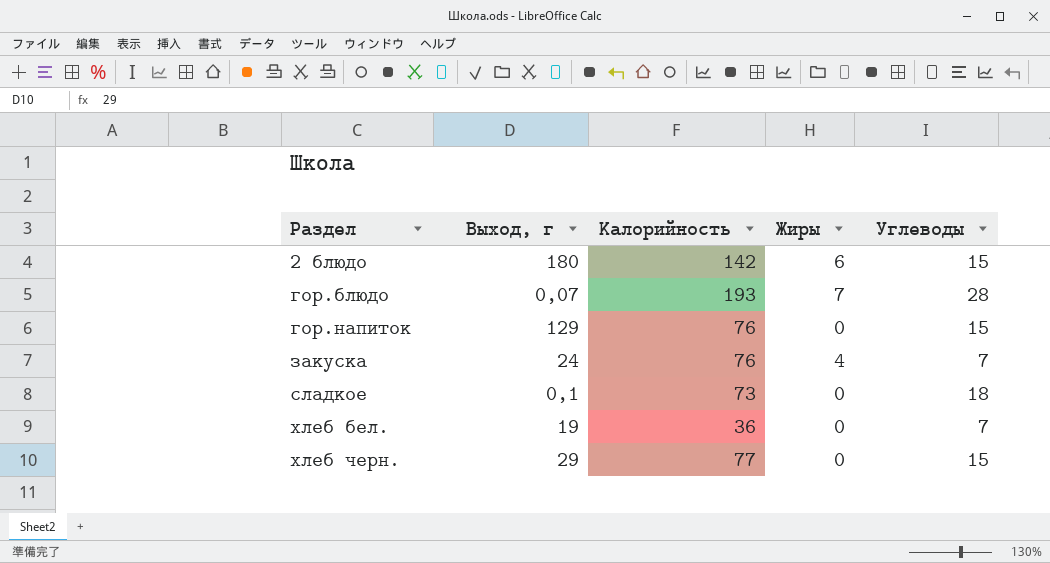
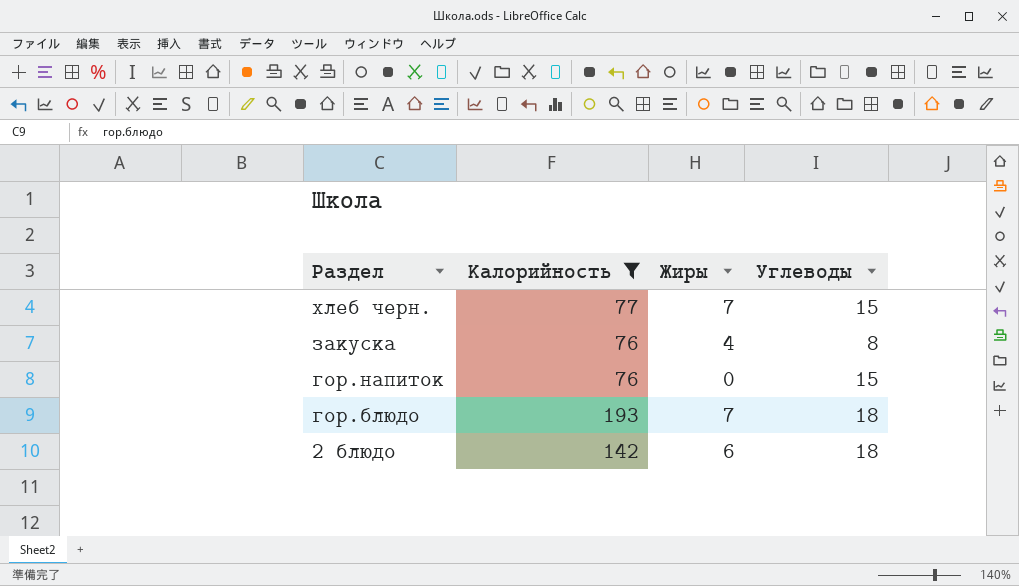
filter: none -> Калорийность >= 76
row order: Раздел ascending -> Раздел descending
column Выход, г | position: 2 -> none
хлеб черн. | Жиры: 0 -> 7
закуска | Углеводы: 7 -> 8
гор.блюдо | Углеводы: 28 -> 18
2 блюдо | Углеводы: 15 -> 18

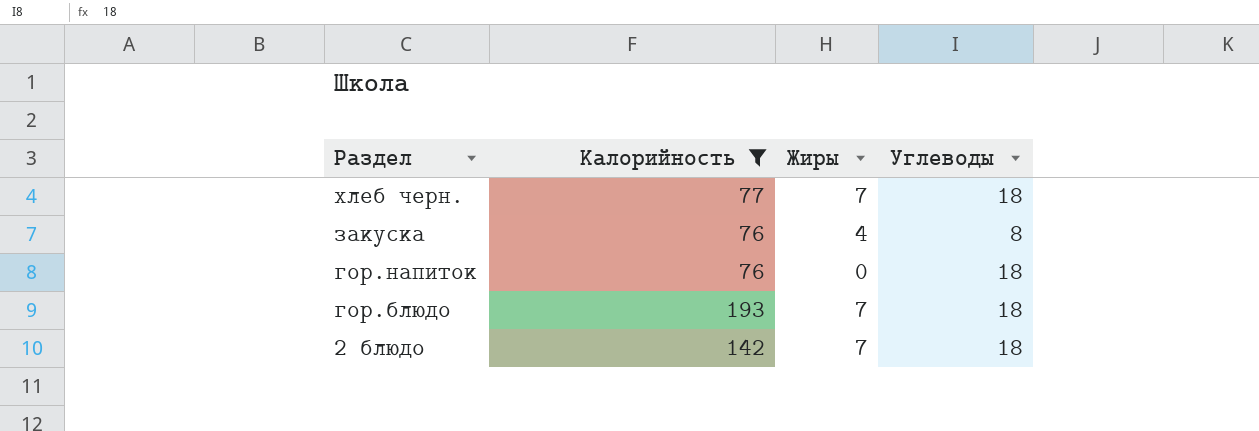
хлеб черн. | Углеводы: 15 -> 18
гор.напиток | Углеводы: 15 -> 18
2 блюдо | Жиры: 6 -> 7

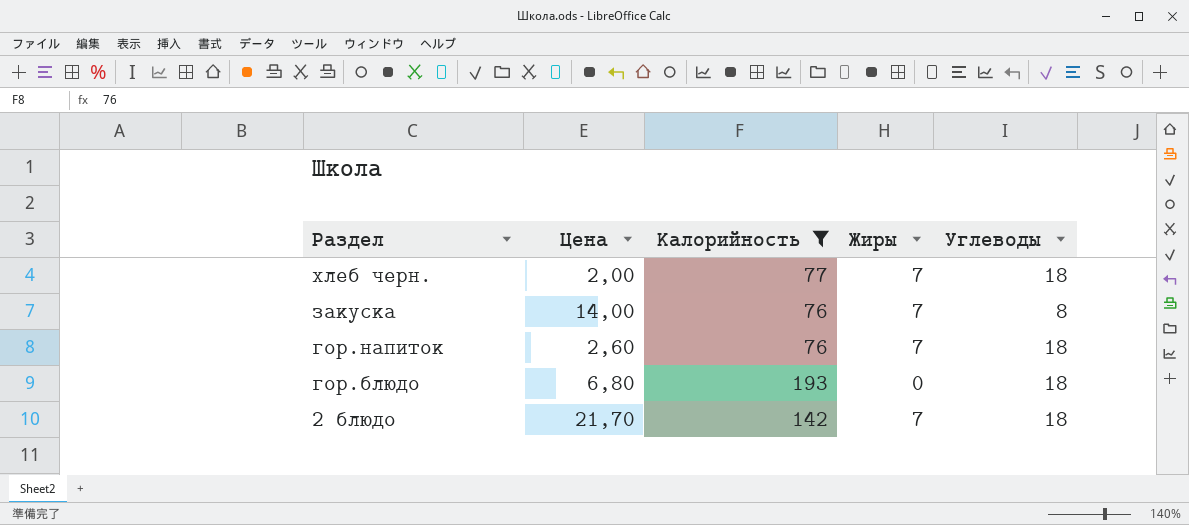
column Цена | position: none -> 2
закуска | Жиры: 4 -> 7
гор.напиток | Жиры: 0 -> 7
гор.блюдо | Жиры: 7 -> 0

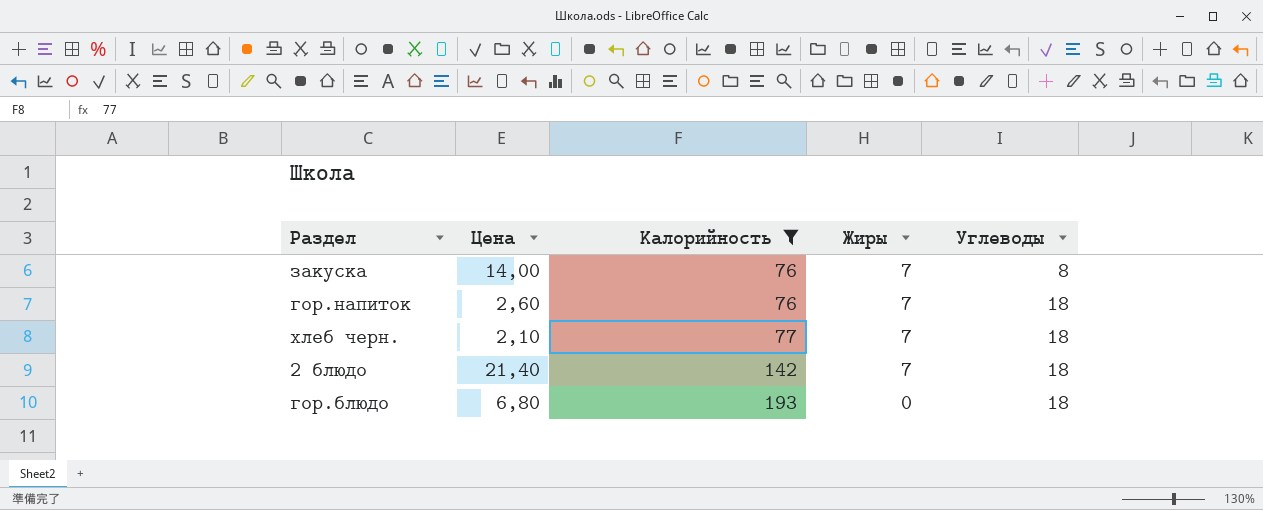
row order: Раздел descending -> Калорийность ascending
хлеб черн. | Цена: 2,00 -> 2,10
2 блюдо | Цена: 21,70 -> 21,40

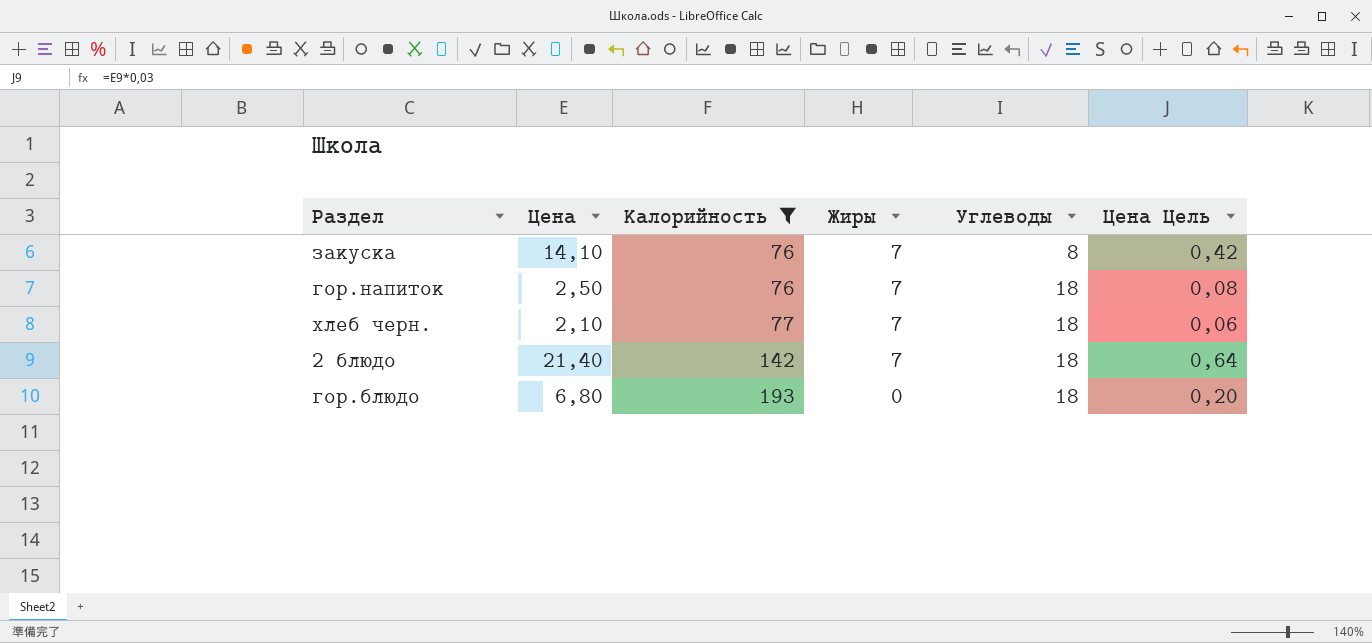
column Цена Цель | formula: none -> [Цена] * 0,03
закуска | Цена: 14,00 -> 14,10
гор.напиток | Цена: 2,60 -> 2,50

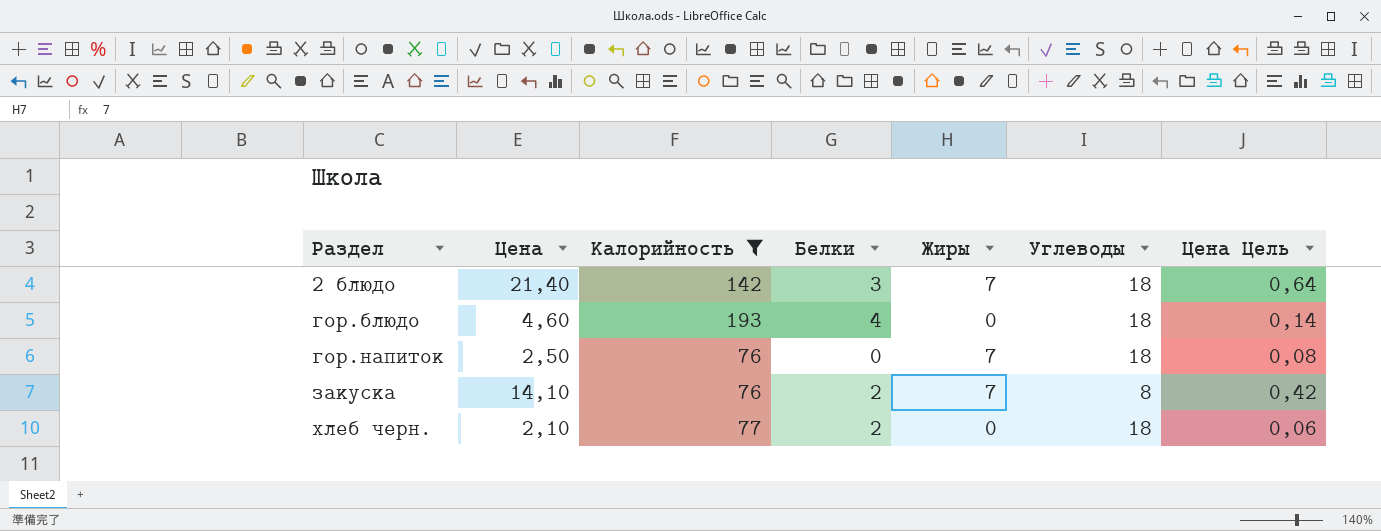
row order: Калорийность ascending -> Раздел ascending
column Белки | position: none -> 4
гор.блюдо | Цена: 6,80 -> 4,60
гор.блюдо | Цена Цель: 0,20 -> 0,14
хлеб черн. | Жиры: 7 -> 0

